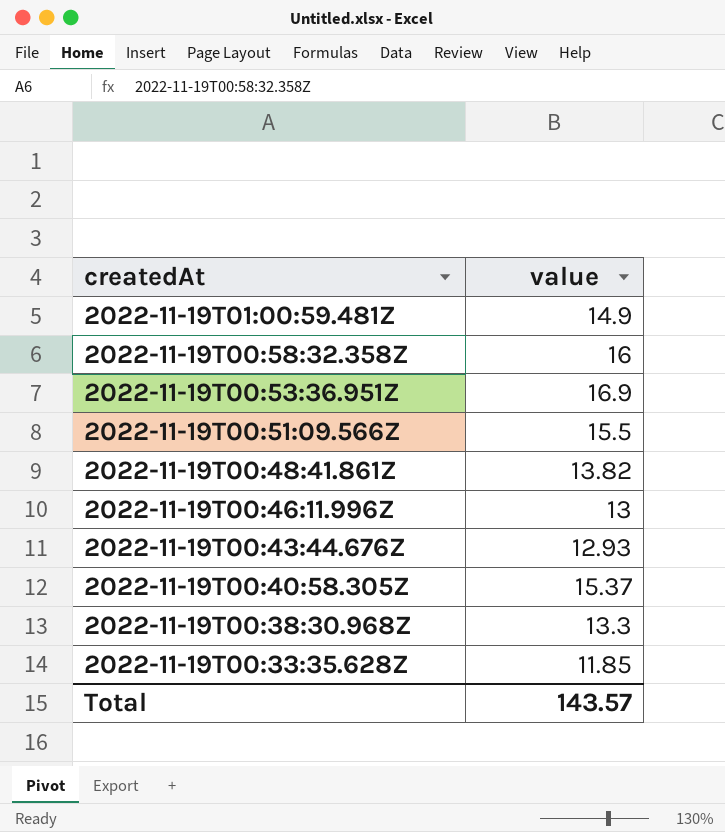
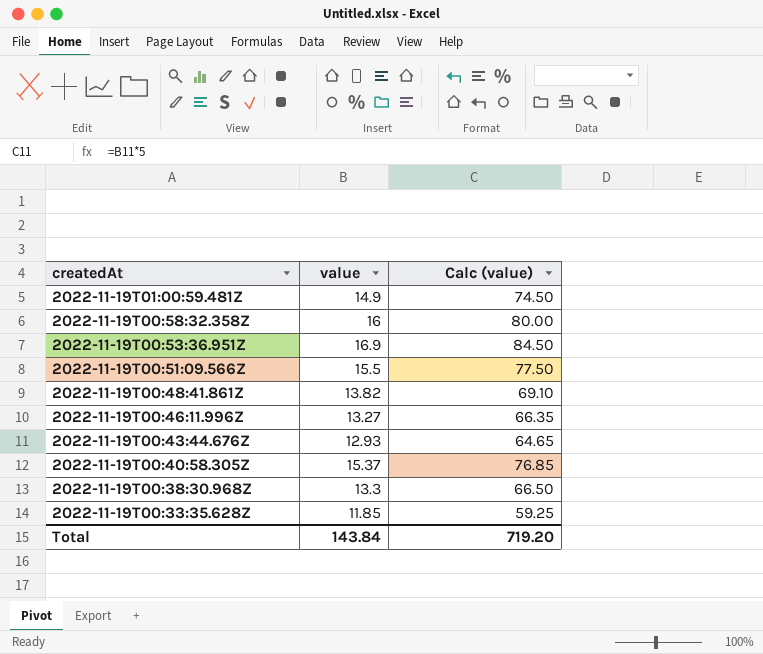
column Calc (value) | formula: none -> [value] * 5
2022-11-19T00:46:11.996Z | value: 13 -> 13.27
Total | value: 143.57 -> 143.84

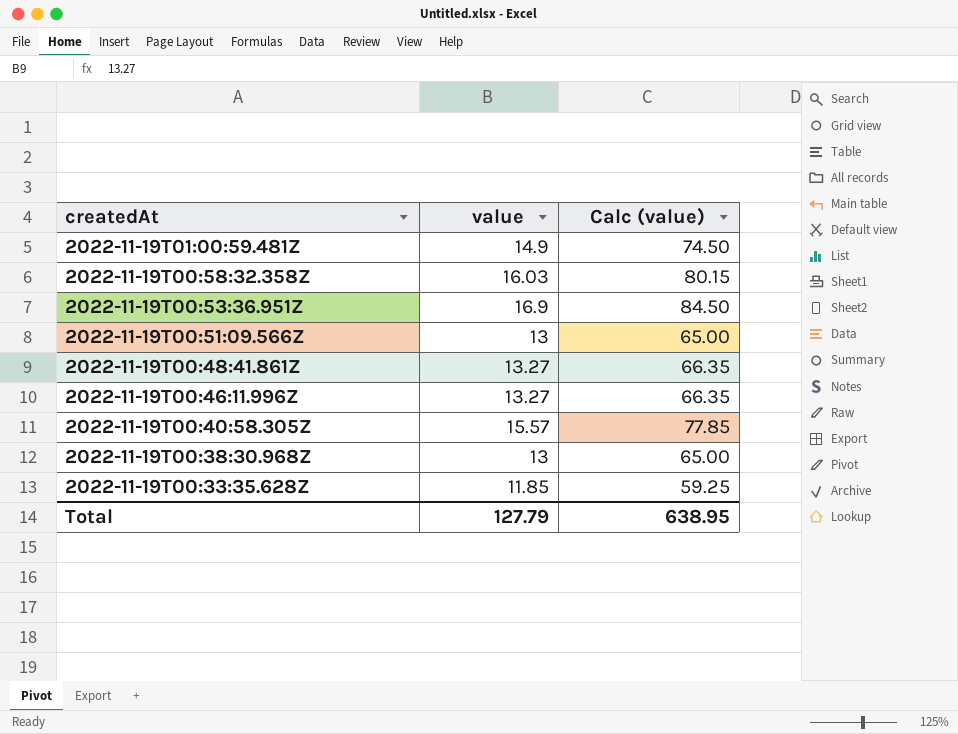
row 2022-11-19T00:43:44.676Z: 12.93 | 64.65 -> none
2022-11-19T00:58:32.358Z | value: 16 -> 16.03
2022-11-19T00:58:32.358Z | Calc (value): 80.00 -> 80.15
2022-11-19T00:51:09.566Z | value: 15.5 -> 13
2022-11-19T00:51:09.566Z | Calc (value): 77.50 -> 65.00
2022-11-19T00:48:41.861Z | value: 13.82 -> 13.27
2022-11-19T00:48:41.861Z | Calc (value): 69.10 -> 66.35
2022-11-19T00:40:58.305Z | value: 15.37 -> 15.57
2022-11-19T00:40:58.305Z | Calc (value): 76.85 -> 77.85
2022-11-19T00:38:30.968Z | value: 13.3 -> 13
2022-11-19T00:38:30.968Z | Calc (value): 66.50 -> 65.00
Total | value: 143.84 -> 127.79
Total | Calc (value): 719.20 -> 638.95

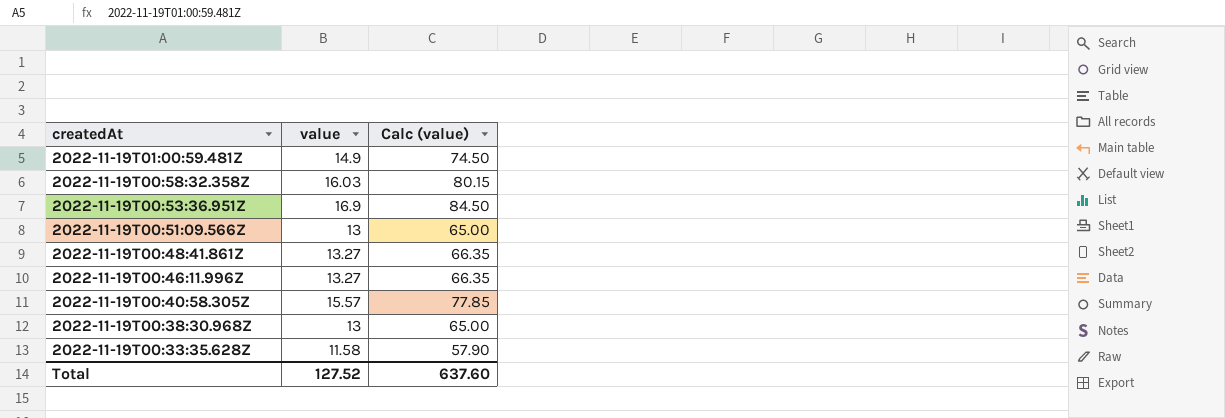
2022-11-19T00:33:35.628Z | value: 11.85 -> 11.58
2022-11-19T00:33:35.628Z | Calc (value): 59.25 -> 57.90
Total | value: 127.79 -> 127.52
Total | Calc (value): 638.95 -> 637.60

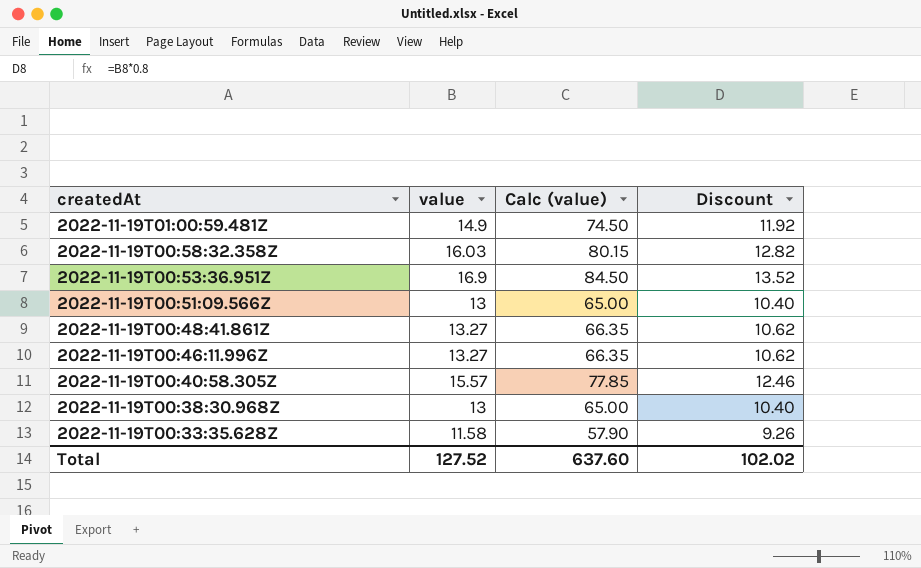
column Discount | formula: none -> [value] * 0.8

